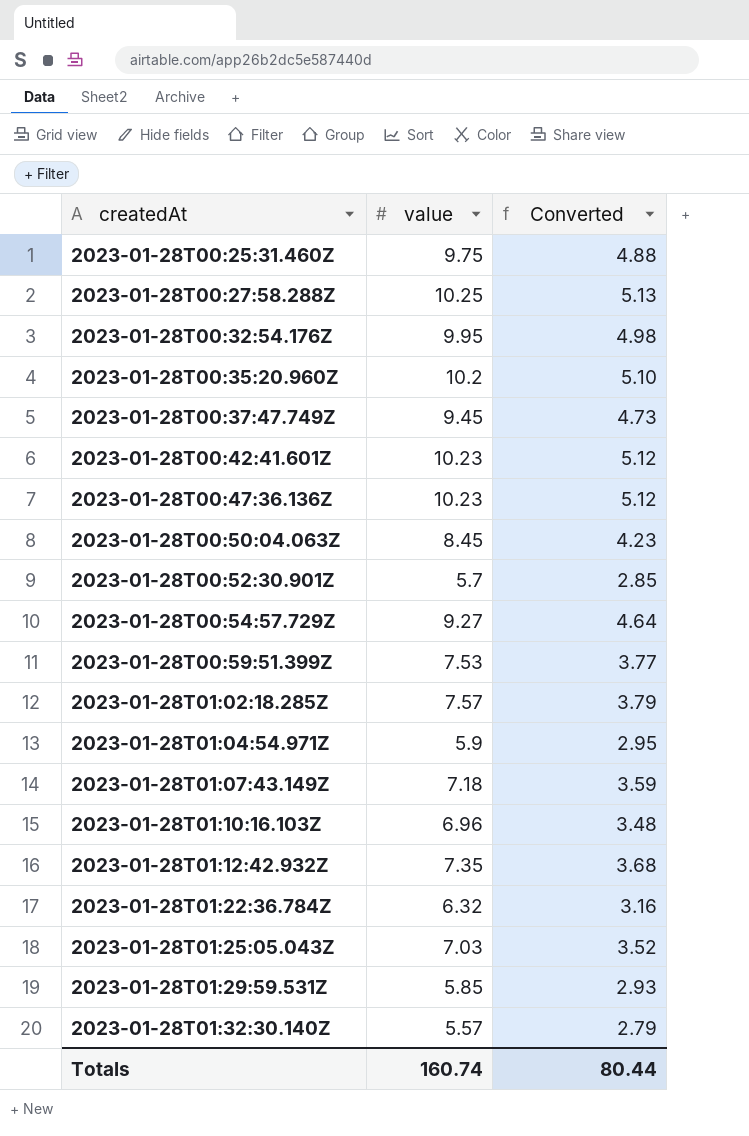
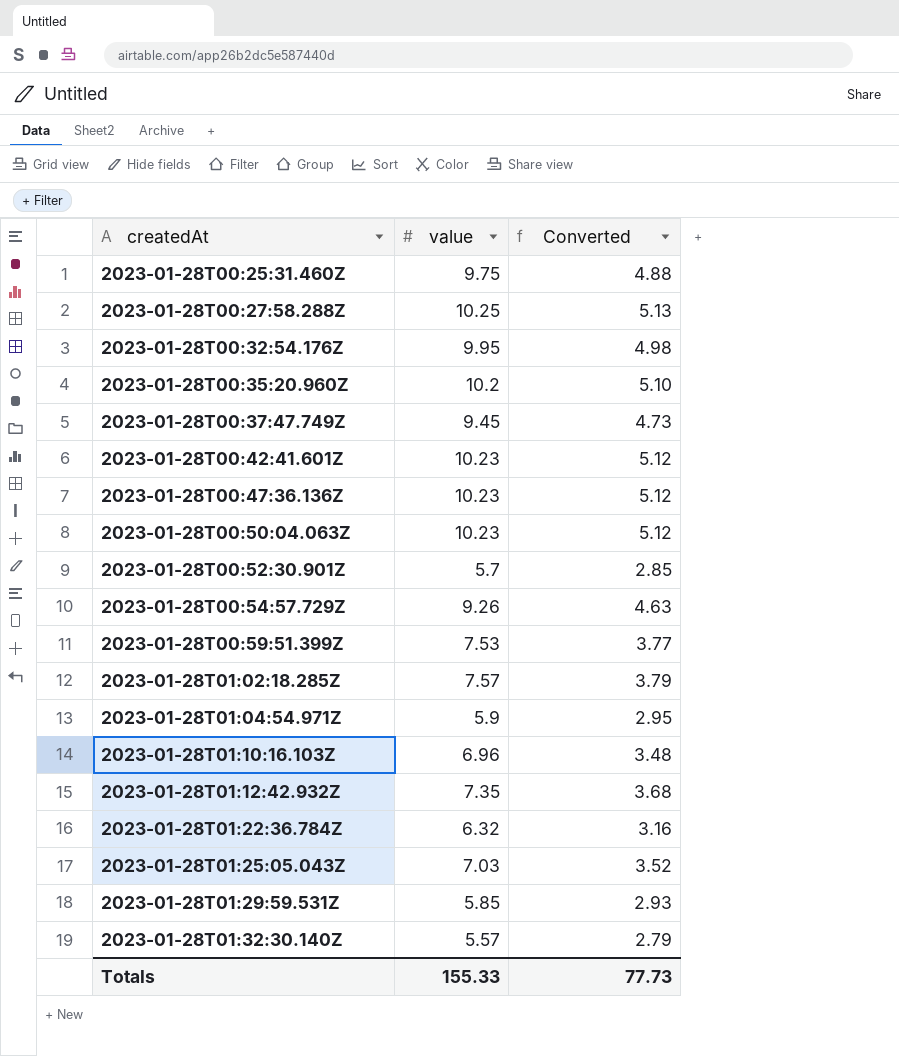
row 2023-01-28T01:07:43.149Z: 7.18 | 3.59 -> none
2023-01-28T00:50:04.063Z | value: 8.45 -> 10.23
2023-01-28T00:50:04.063Z | Converted: 4.23 -> 5.12
2023-01-28T00:54:57.729Z | value: 9.27 -> 9.26
2023-01-28T00:54:57.729Z | Converted: 4.64 -> 4.63
Totals | value: 160.74 -> 155.33
Totals | Converted: 80.44 -> 77.73

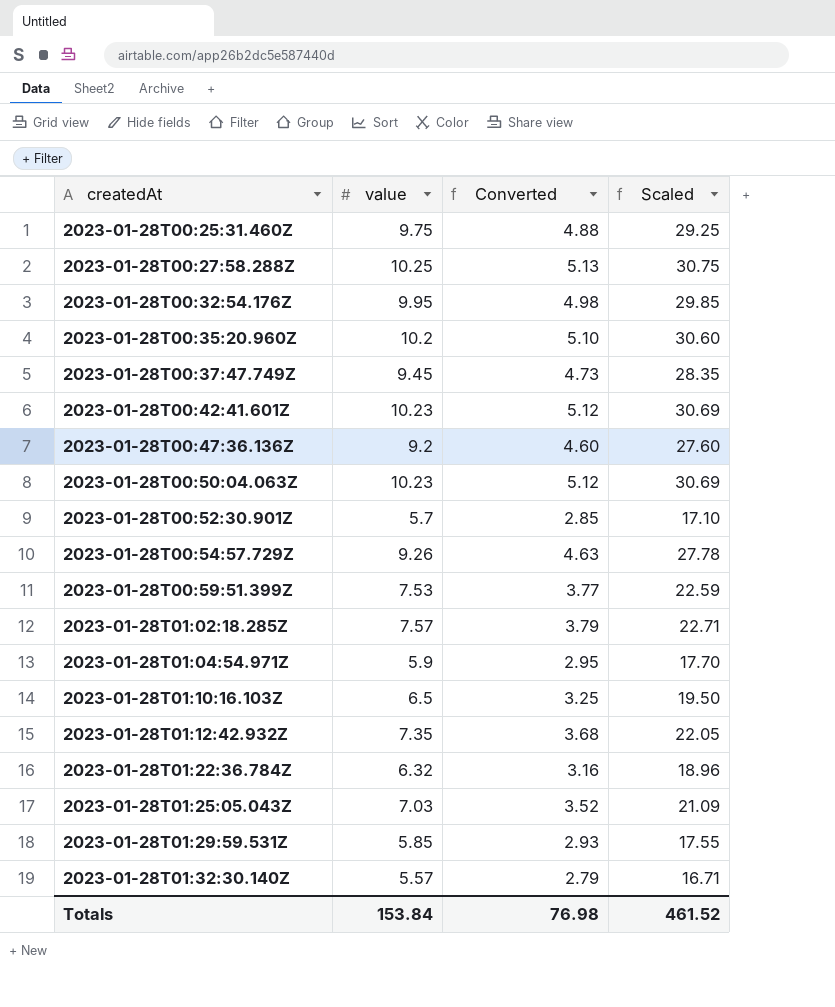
column Scaled | formula: none -> [value] * 3
2023-01-28T00:47:36.136Z | value: 10.23 -> 9.2
2023-01-28T00:47:36.136Z | Converted: 5.12 -> 4.60
2023-01-28T01:10:16.103Z | value: 6.96 -> 6.5
2023-01-28T01:10:16.103Z | Converted: 3.48 -> 3.25
Totals | value: 155.33 -> 153.84
Totals | Converted: 77.73 -> 76.98

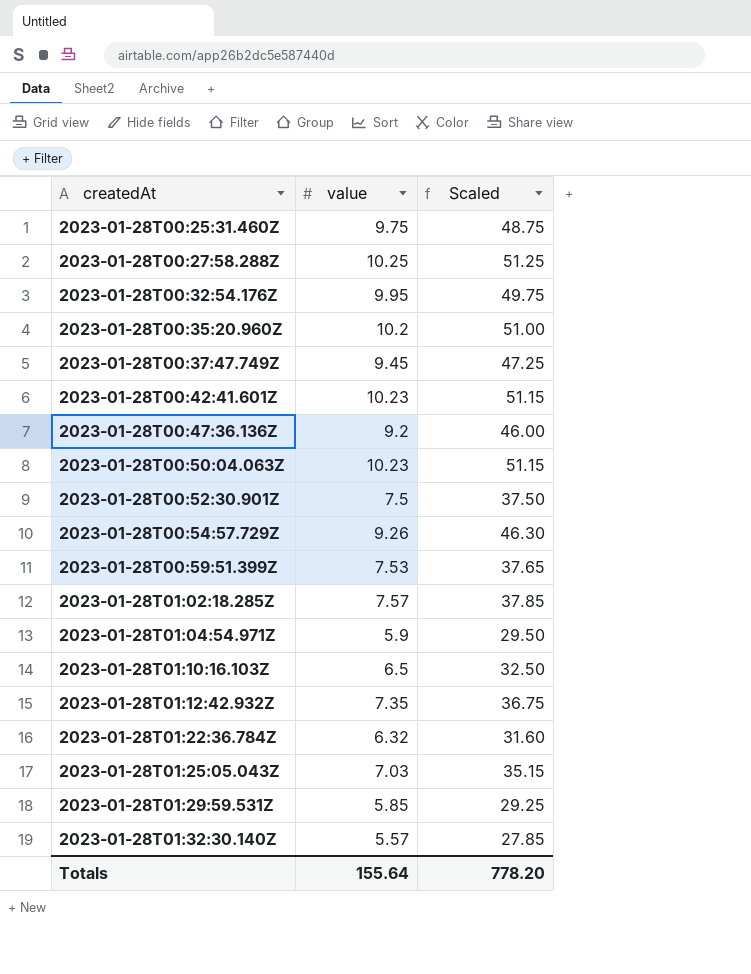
column Converted | formula: [value] * 0.5 -> none
column Scaled | formula: [value] * 3 -> [value] * 5
2023-01-28T00:52:30.901Z | value: 5.7 -> 7.5
Totals | value: 153.84 -> 155.64
Totals | Scaled: 461.52 -> 778.20

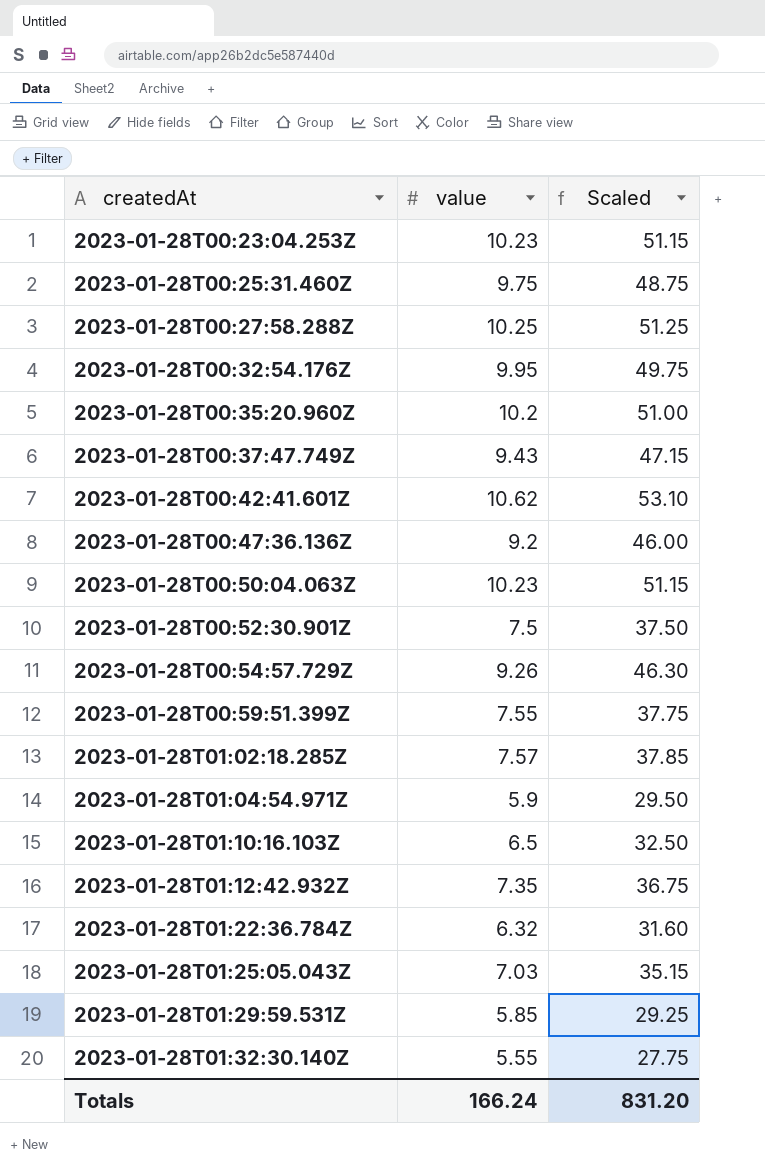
row 2023-01-28T00:23:04.253Z: none -> 10.23 | 51.15
2023-01-28T00:37:47.749Z | value: 9.45 -> 9.43
2023-01-28T00:37:47.749Z | Scaled: 47.25 -> 47.15
2023-01-28T00:42:41.601Z | value: 10.23 -> 10.62
2023-01-28T00:42:41.601Z | Scaled: 51.15 -> 53.10
2023-01-28T00:59:51.399Z | value: 7.53 -> 7.55
2023-01-28T00:59:51.399Z | Scaled: 37.65 -> 37.75
2023-01-28T01:32:30.140Z | value: 5.57 -> 5.55
2023-01-28T01:32:30.140Z | Scaled: 27.85 -> 27.75
Totals | value: 155.64 -> 166.24
Totals | Scaled: 778.20 -> 831.20

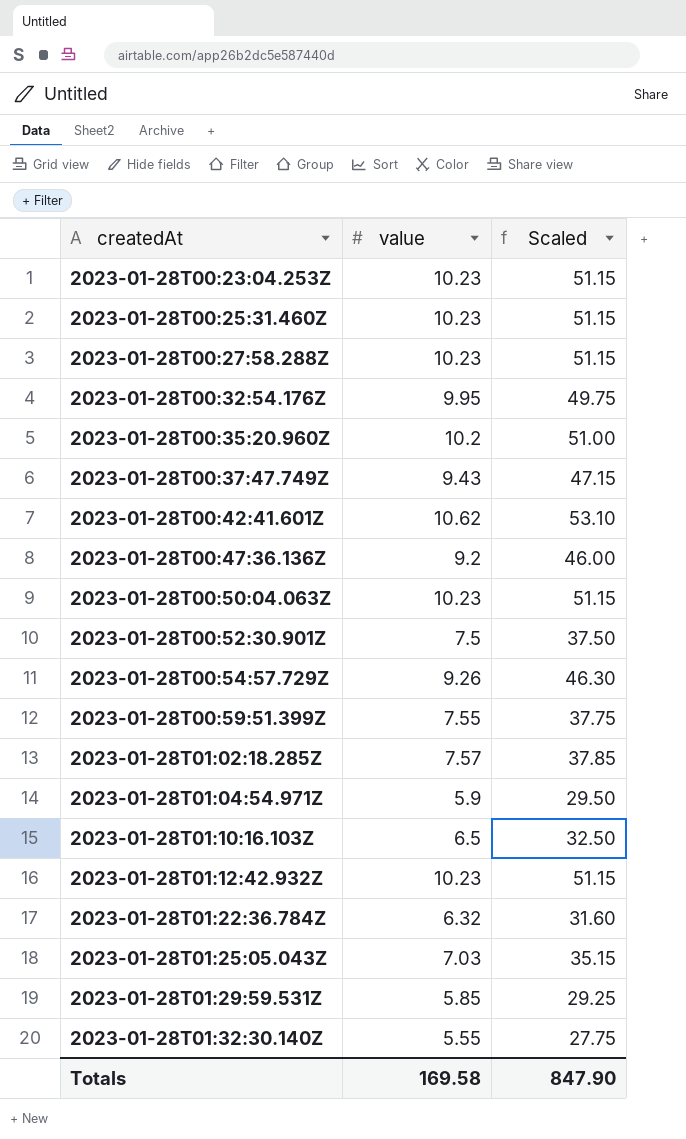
2023-01-28T00:25:31.460Z | value: 9.75 -> 10.23
2023-01-28T00:25:31.460Z | Scaled: 48.75 -> 51.15
2023-01-28T00:27:58.288Z | value: 10.25 -> 10.23
2023-01-28T00:27:58.288Z | Scaled: 51.25 -> 51.15
2023-01-28T01:12:42.932Z | value: 7.35 -> 10.23
2023-01-28T01:12:42.932Z | Scaled: 36.75 -> 51.15
Totals | value: 166.24 -> 169.58
Totals | Scaled: 831.20 -> 847.90

